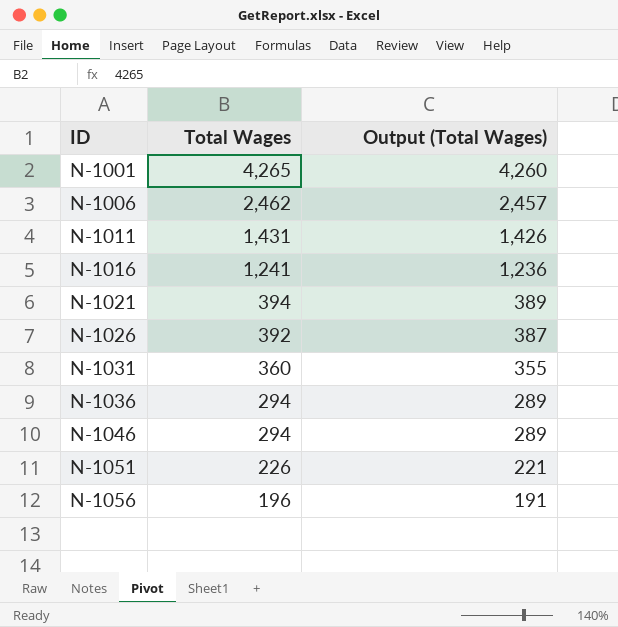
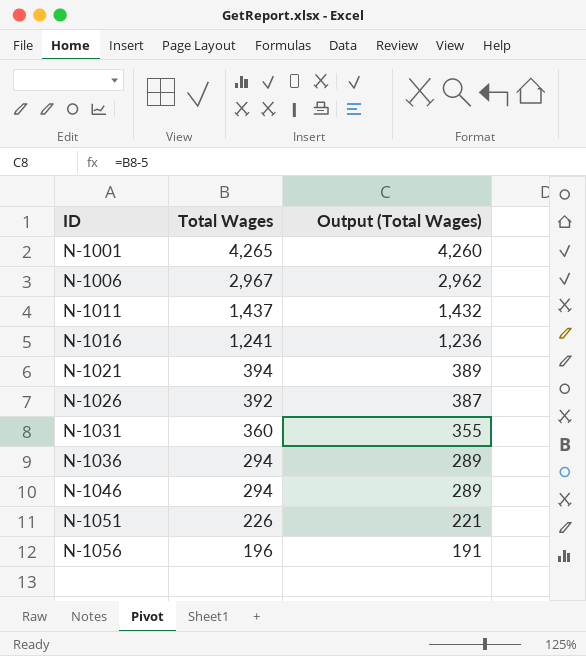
N-1006 | Total Wages: 2,462 -> 2,967
N-1006 | Output (Total Wages): 2,457 -> 2,962
N-1011 | Total Wages: 1,431 -> 1,437
N-1011 | Output (Total Wages): 1,426 -> 1,432

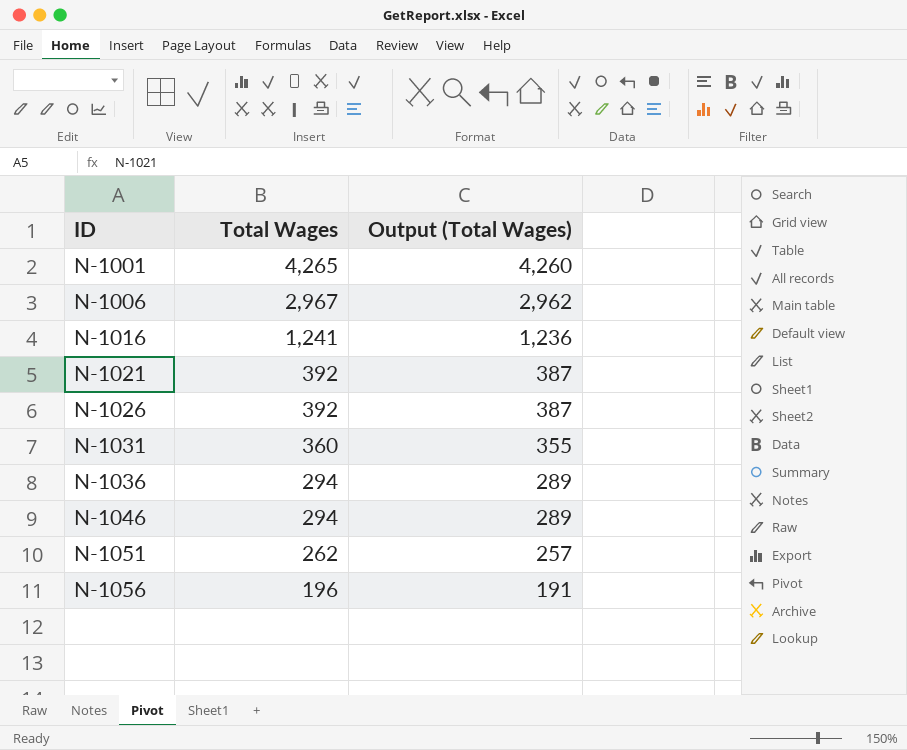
row N-1011: 1,437 | 1,432 -> none
N-1021 | Total Wages: 394 -> 392
N-1021 | Output (Total Wages): 389 -> 387
N-1051 | Total Wages: 226 -> 262
N-1051 | Output (Total Wages): 221 -> 257

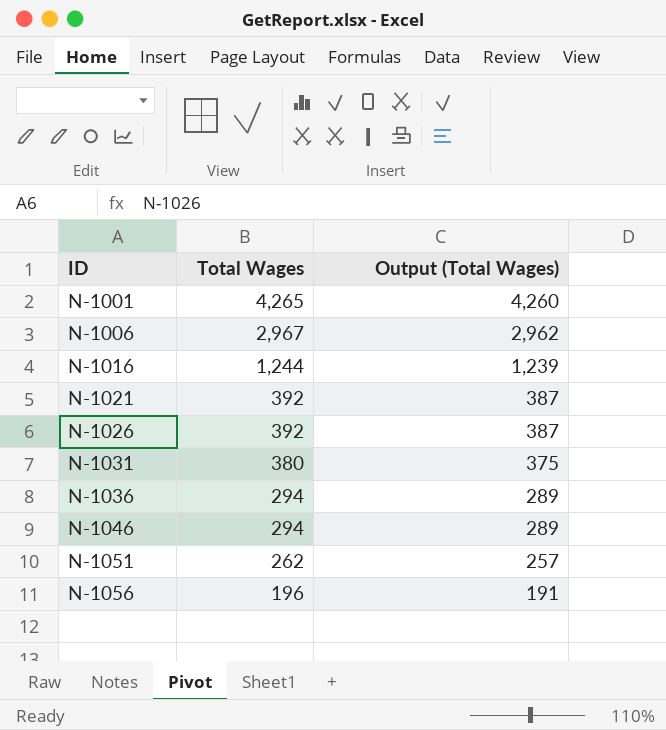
N-1016 | Total Wages: 1,241 -> 1,244
N-1016 | Output (Total Wages): 1,236 -> 1,239
N-1031 | Total Wages: 360 -> 380
N-1031 | Output (Total Wages): 355 -> 375

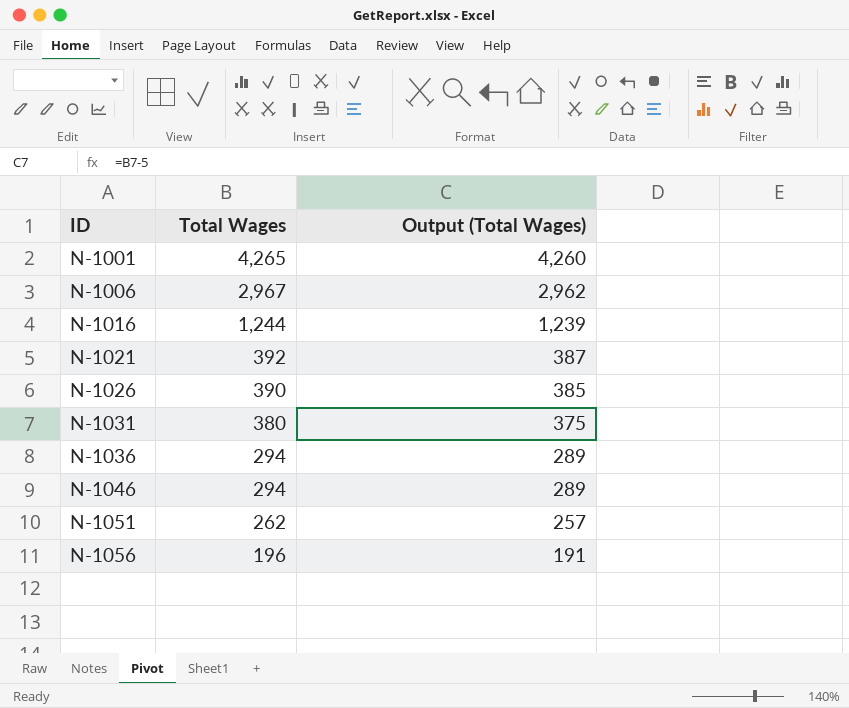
N-1026 | Total Wages: 392 -> 390
N-1026 | Output (Total Wages): 387 -> 385

